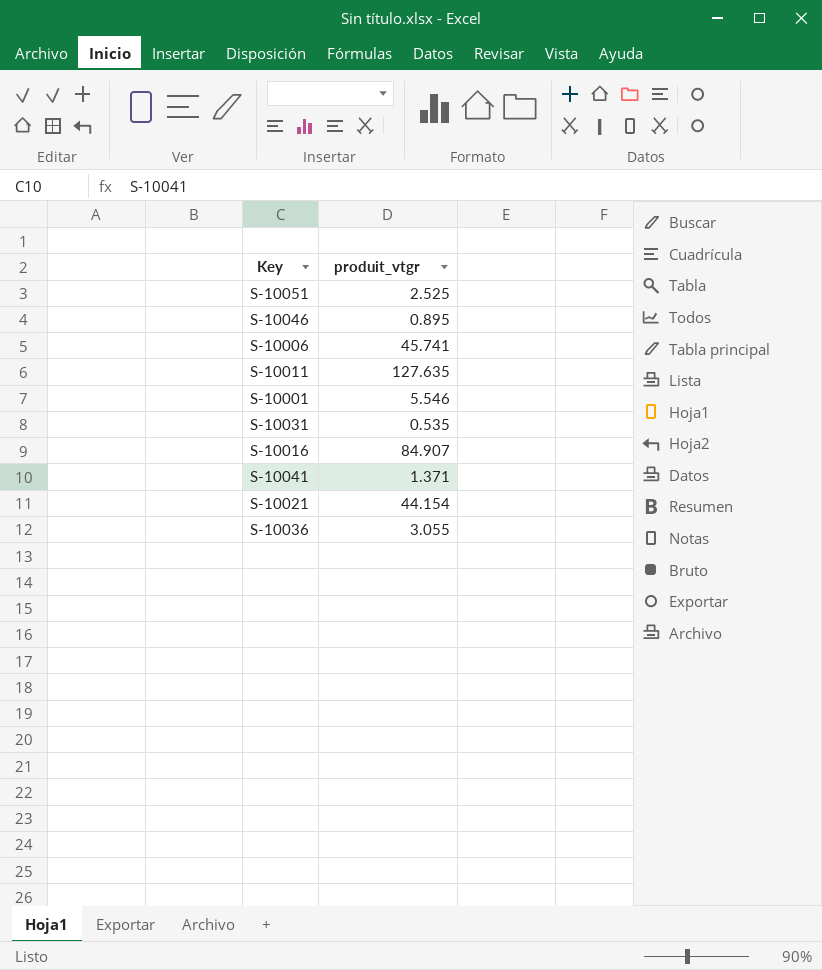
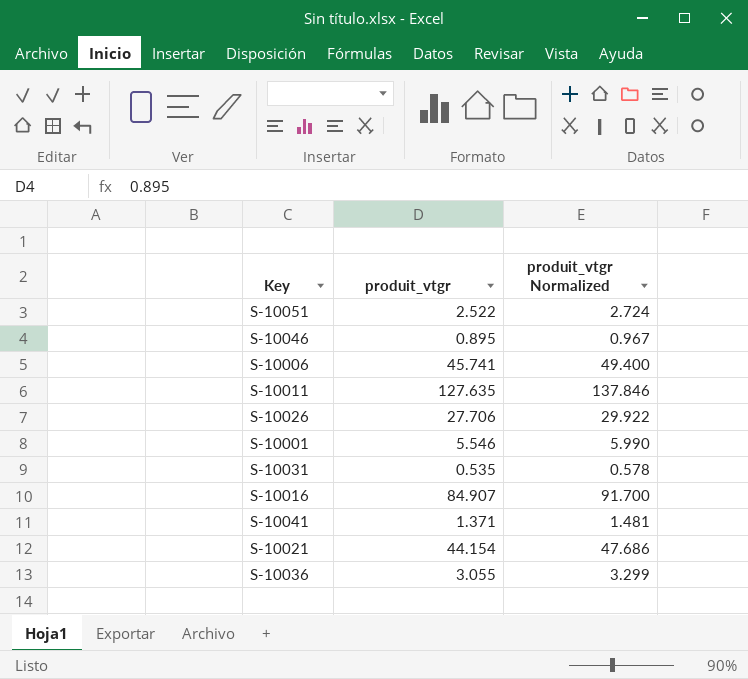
column produit_vtgr Normalized | formula: none -> [produit_vtgr] * 1.08
S-10051 | produit_vtgr: 2.525 -> 2.522
row S-10026: none -> 27.706 | 29.922

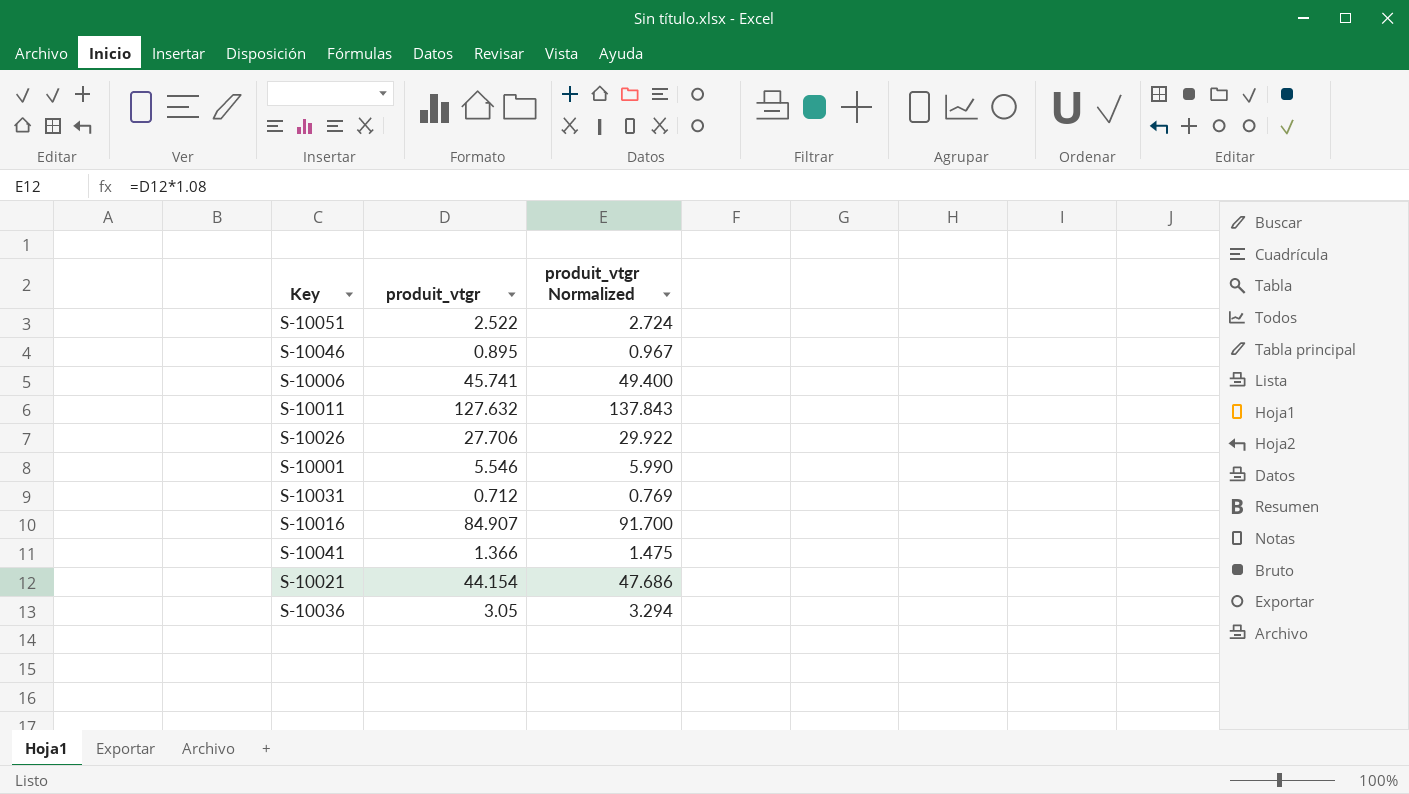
S-10011 | produit_vtgr: 127.635 -> 127.632
S-10011 | produit_vtgr Normalized: 137.846 -> 137.843
S-10031 | produit_vtgr: 0.535 -> 0.712
S-10031 | produit_vtgr Normalized: 0.578 -> 0.769
S-10041 | produit_vtgr: 1.371 -> 1.366
S-10041 | produit_vtgr Normalized: 1.481 -> 1.475
S-10036 | produit_vtgr: 3.055 -> 3.05
S-10036 | produit_vtgr Normalized: 3.299 -> 3.294

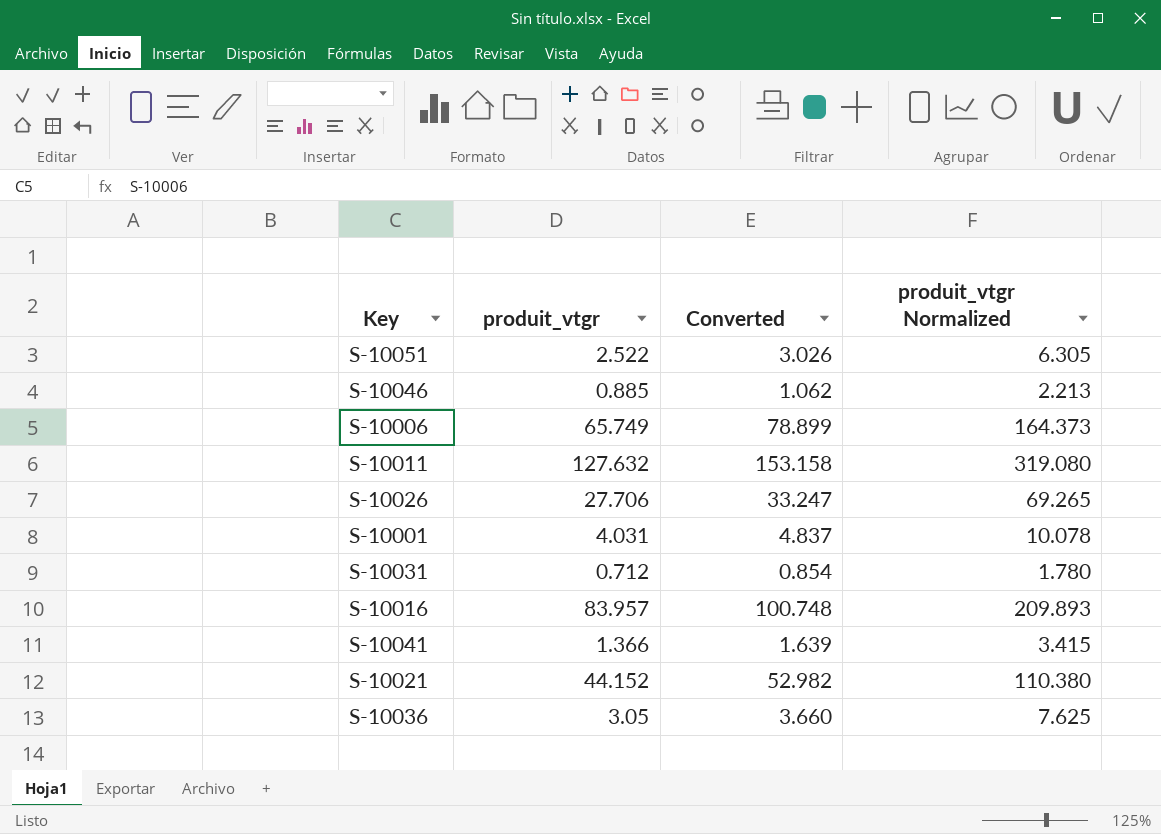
column Converted | formula: none -> [produit_vtgr] * 1.2
column produit_vtgr Normalized | formula: [produit_vtgr] * 1.08 -> [produit_vtgr] * 2.5
S-10046 | produit_vtgr: 0.895 -> 0.885
S-10006 | produit_vtgr: 45.741 -> 65.749
S-10001 | produit_vtgr: 5.546 -> 4.031
S-10016 | produit_vtgr: 84.907 -> 83.957
S-10021 | produit_vtgr: 44.154 -> 44.152

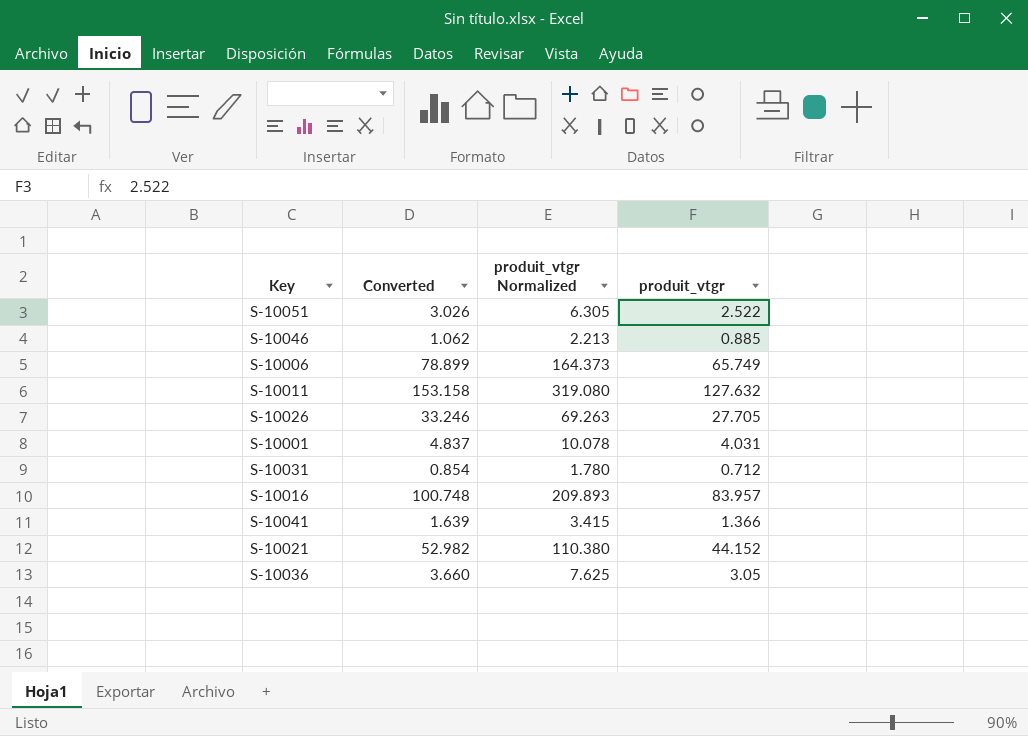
column produit_vtgr | position: 2 -> 4
S-10026 | Converted: 33.247 -> 33.246
S-10026 | produit_vtgr Normalized: 69.265 -> 69.263
S-10026 | produit_vtgr: 27.706 -> 27.705

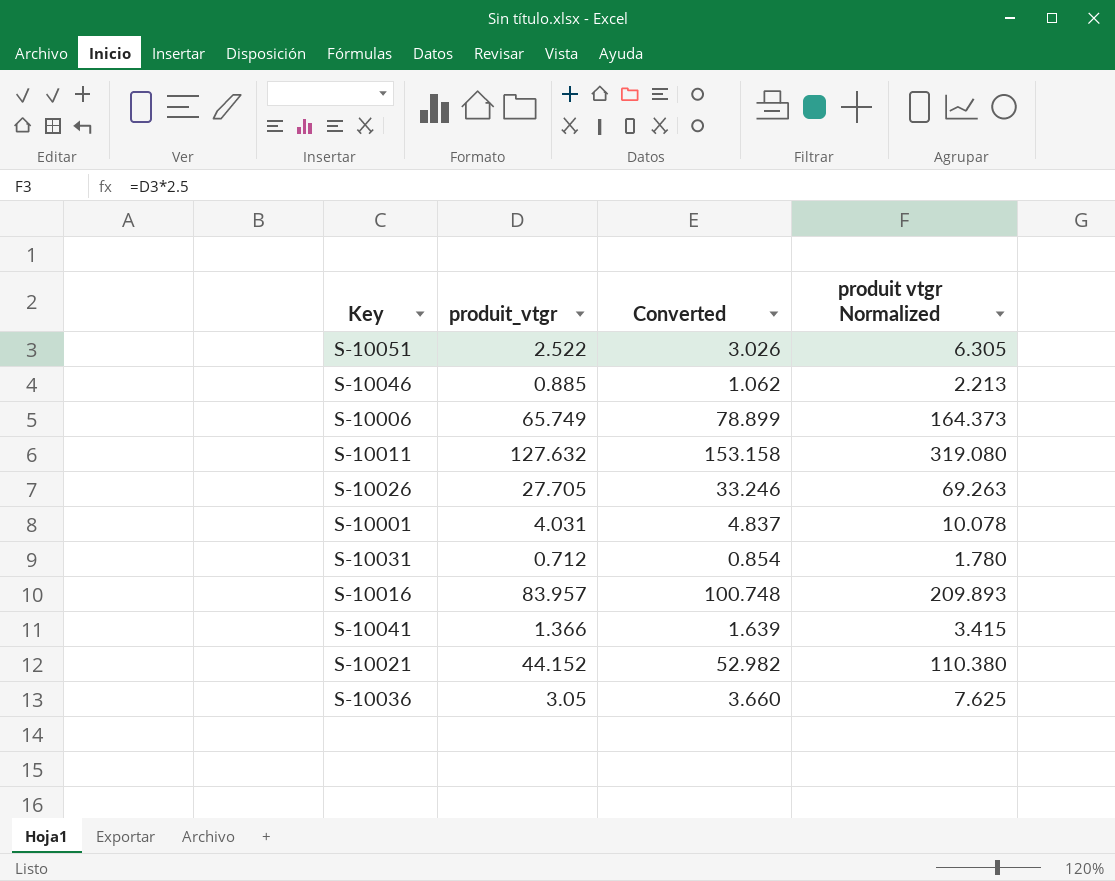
column produit_vtgr | position: 4 -> 2
column name: produit_vtgr Normalized -> produit vtgr Normalized

